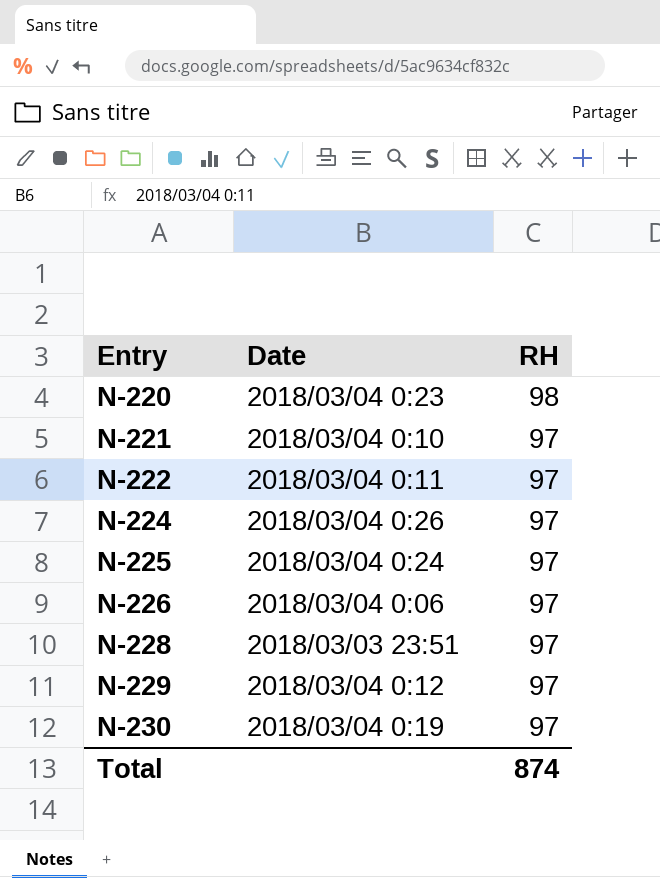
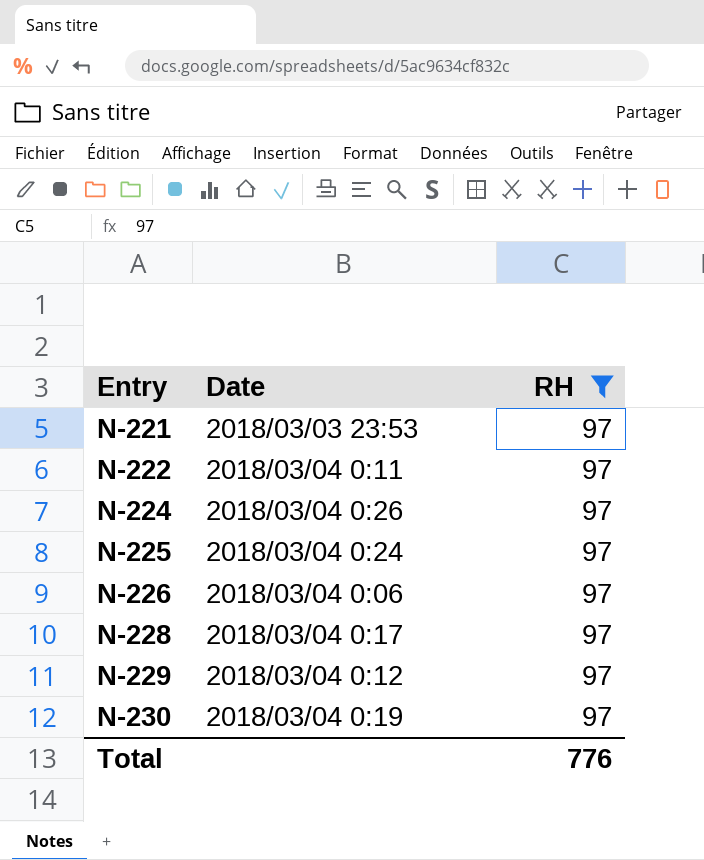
filter: none -> RH = 97
N-221 | Date: 2018/03/04 0:10 -> 2018/03/03 23:53
N-228 | Date: 2018/03/03 23:51 -> 2018/03/04 0:17
Total | RH: 874 -> 776

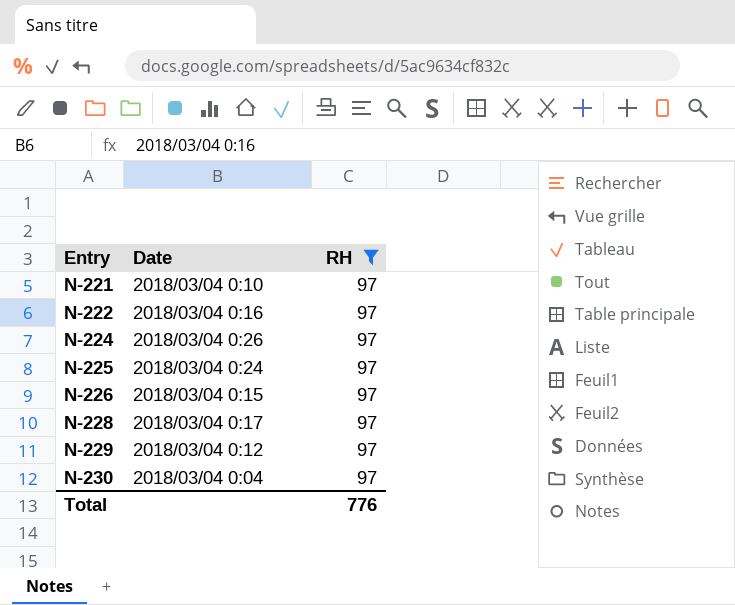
N-221 | Date: 2018/03/03 23:53 -> 2018/03/04 0:10
N-222 | Date: 2018/03/04 0:11 -> 2018/03/04 0:16
N-226 | Date: 2018/03/04 0:06 -> 2018/03/04 0:15
N-230 | Date: 2018/03/04 0:19 -> 2018/03/04 0:04

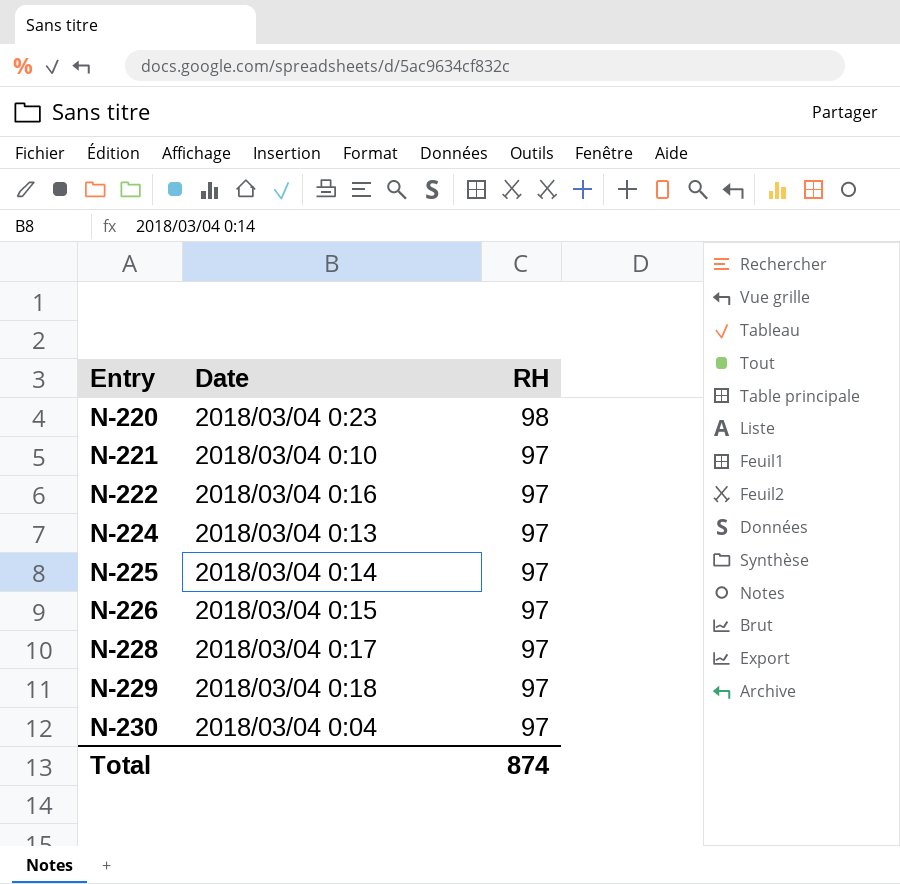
filter: RH = 97 -> none
N-224 | Date: 2018/03/04 0:26 -> 2018/03/04 0:13
N-225 | Date: 2018/03/04 0:24 -> 2018/03/04 0:14
N-229 | Date: 2018/03/04 0:12 -> 2018/03/04 0:18
Total | RH: 776 -> 874

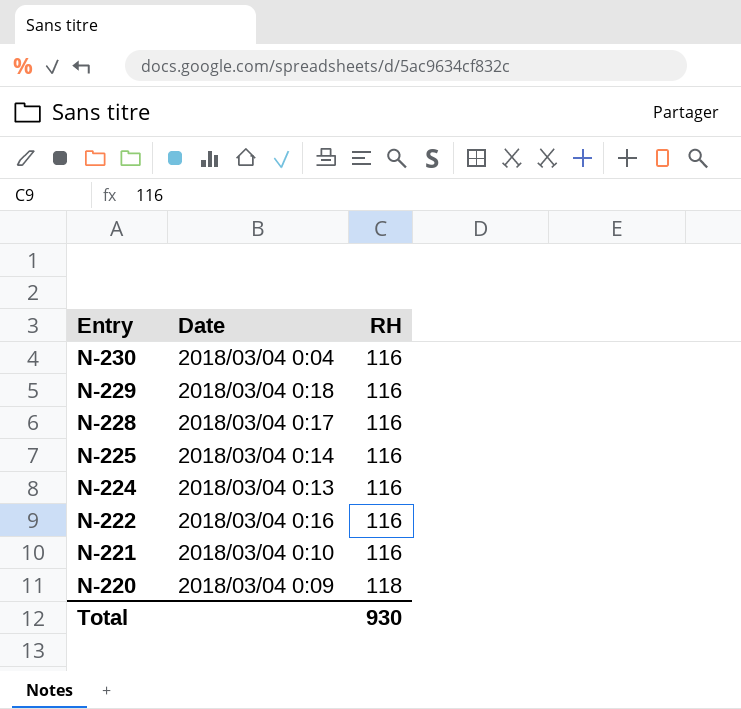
row order: Entry ascending -> Entry descending
row N-226: 2018/03/04 0:15 | 97 -> none
N-230 | RH: 97 -> 116
N-229 | RH: 97 -> 116
N-228 | RH: 97 -> 116
N-225 | RH: 97 -> 116
N-224 | RH: 97 -> 116
N-222 | RH: 97 -> 116
N-221 | RH: 97 -> 116
N-220 | Date: 2018/03/04 0:23 -> 2018/03/04 0:09
N-220 | RH: 98 -> 118
Total | RH: 874 -> 930

